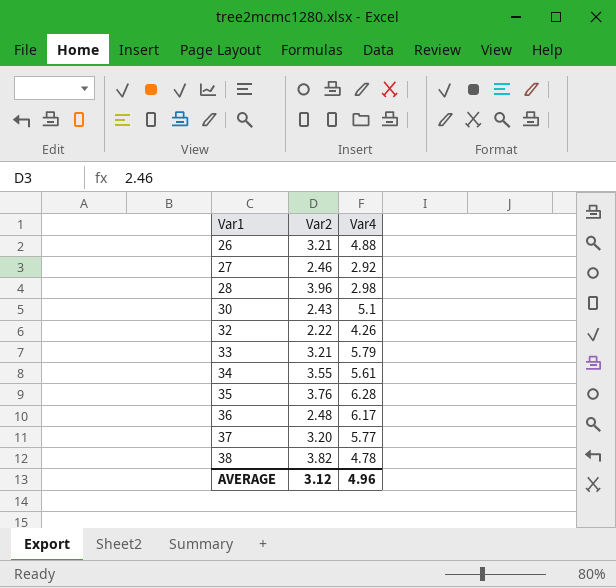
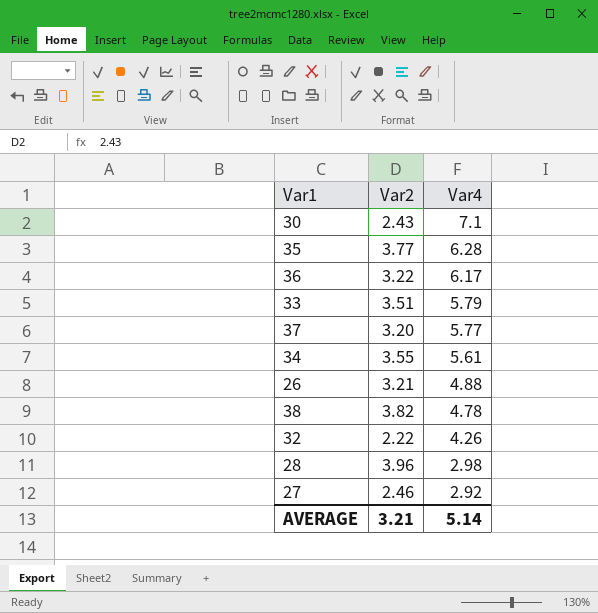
row order: Var1 ascending -> Var4 descending
30 | Var4: 5.1 -> 7.1
35 | Var2: 3.76 -> 3.77
36 | Var2: 2.48 -> 3.22
33 | Var2: 3.21 -> 3.51
AVERAGE | Var2: 3.12 -> 3.21
AVERAGE | Var4: 4.96 -> 5.14

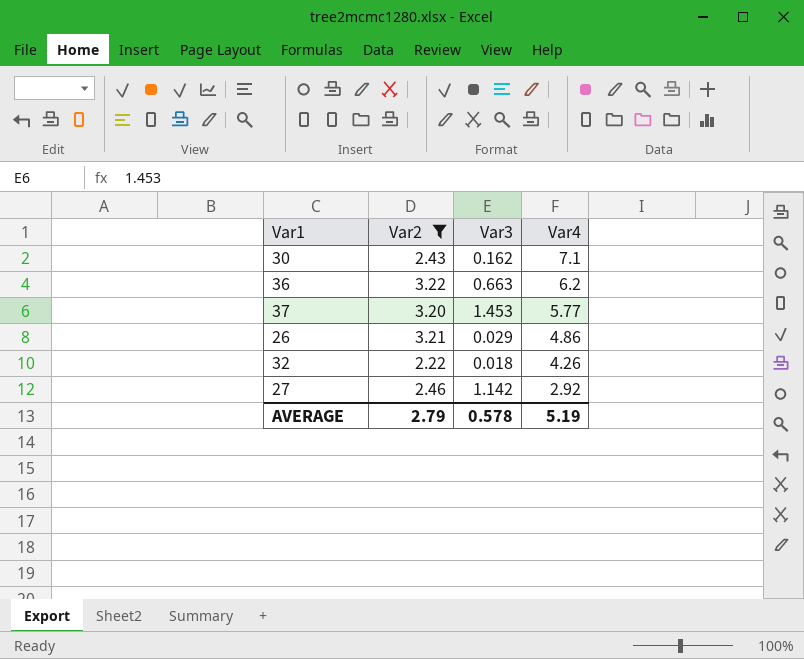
filter: none -> Var2 <= 3.22
column Var3 | position: none -> 3
36 | Var4: 6.17 -> 6.2
26 | Var4: 4.88 -> 4.86
AVERAGE | Var2: 3.21 -> 2.79
AVERAGE | Var4: 5.14 -> 5.19

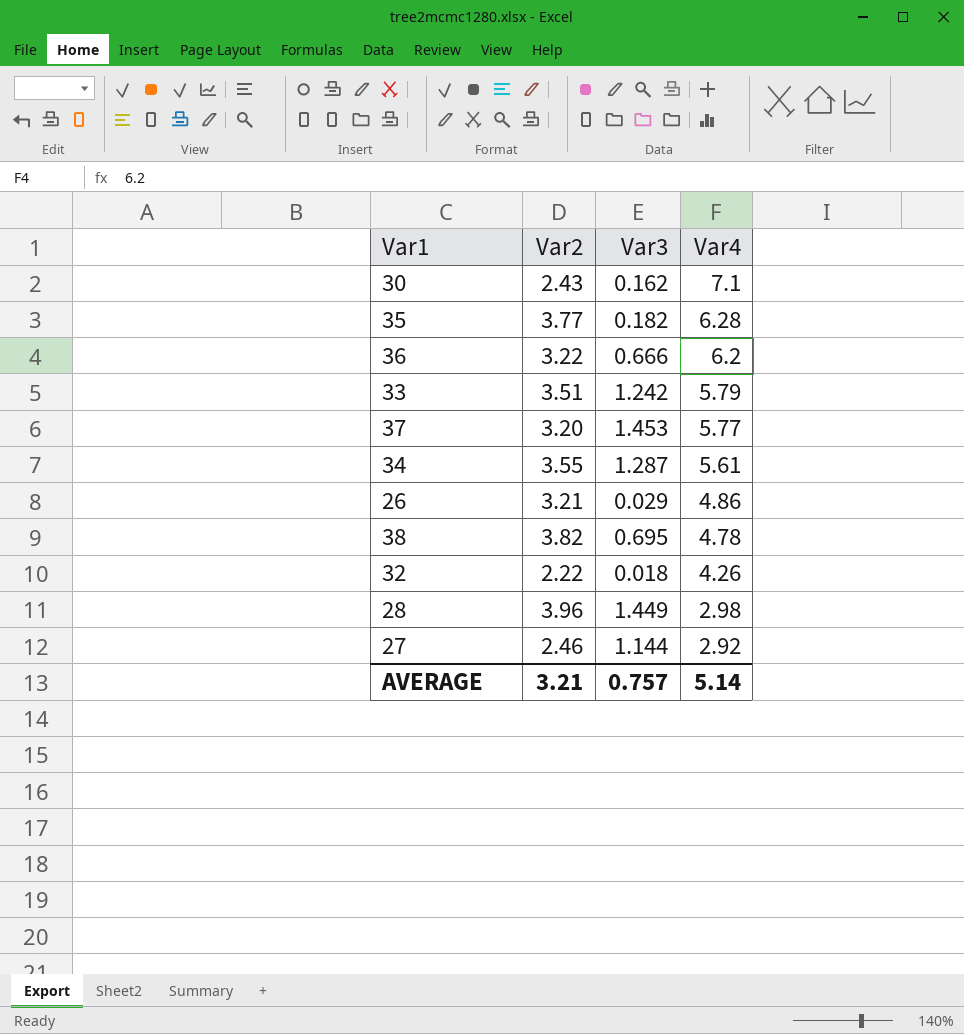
filter: Var2 <= 3.22 -> none
36 | Var3: 0.663 -> 0.666
27 | Var3: 1.142 -> 1.144
AVERAGE | Var2: 2.79 -> 3.21
AVERAGE | Var3: 0.578 -> 0.757
AVERAGE | Var4: 5.19 -> 5.14

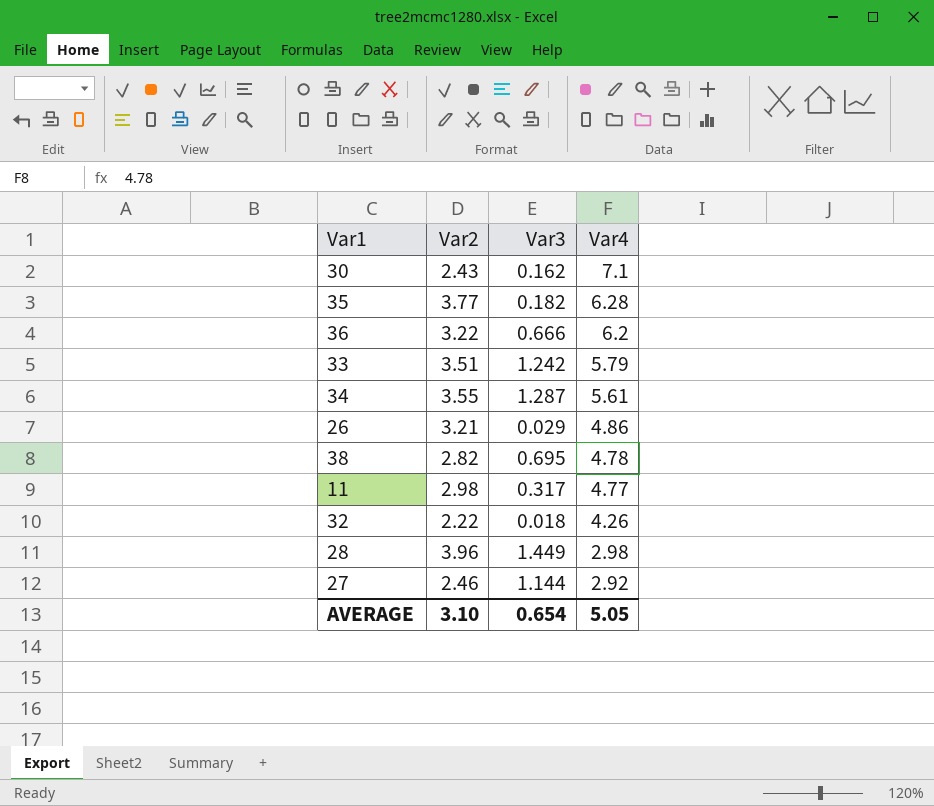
row 37: 3.20 | 1.453 | 5.77 -> none
38 | Var2: 3.82 -> 2.82
row 11: none -> 2.98 | 0.317 | 4.77
AVERAGE | Var2: 3.21 -> 3.10
AVERAGE | Var3: 0.757 -> 0.654
AVERAGE | Var4: 5.14 -> 5.05

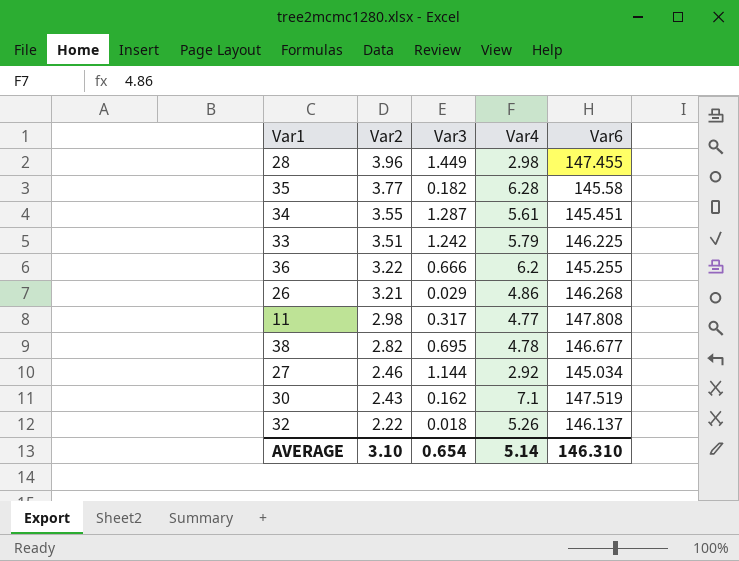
row order: Var4 descending -> Var2 descending
column Var6 | position: none -> 5
32 | Var4: 4.26 -> 5.26
AVERAGE | Var4: 5.05 -> 5.14

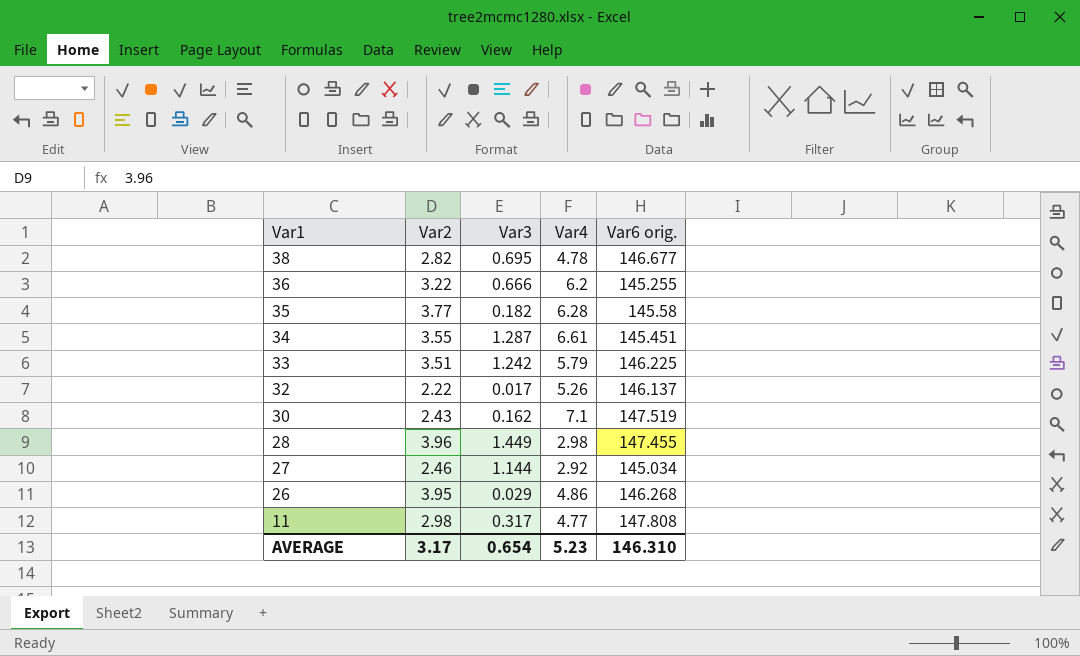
row order: Var2 descending -> Var1 descending
column name: Var6 -> Var6 orig.
34 | Var4: 5.61 -> 6.61
32 | Var3: 0.018 -> 0.017
26 | Var2: 3.21 -> 3.95
AVERAGE | Var2: 3.10 -> 3.17
AVERAGE | Var4: 5.14 -> 5.23

